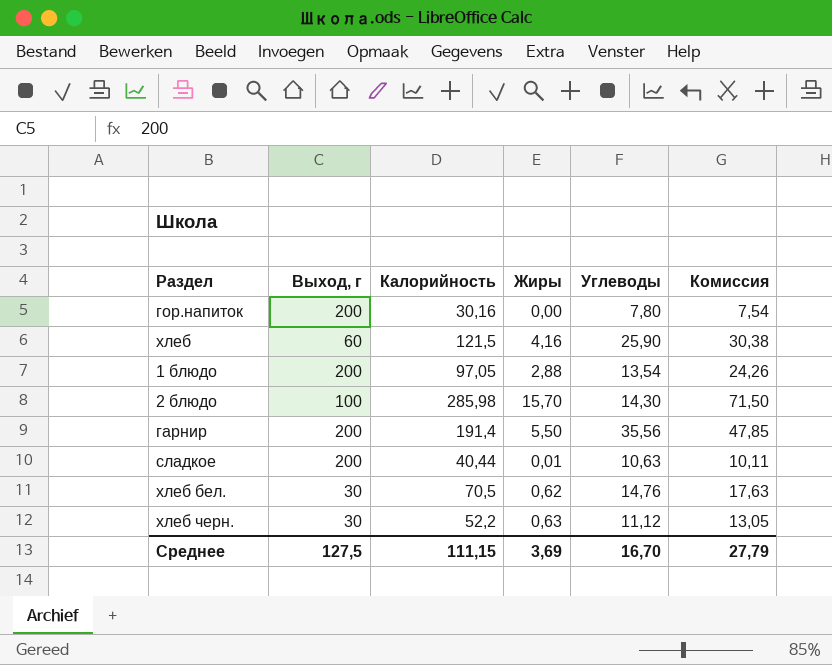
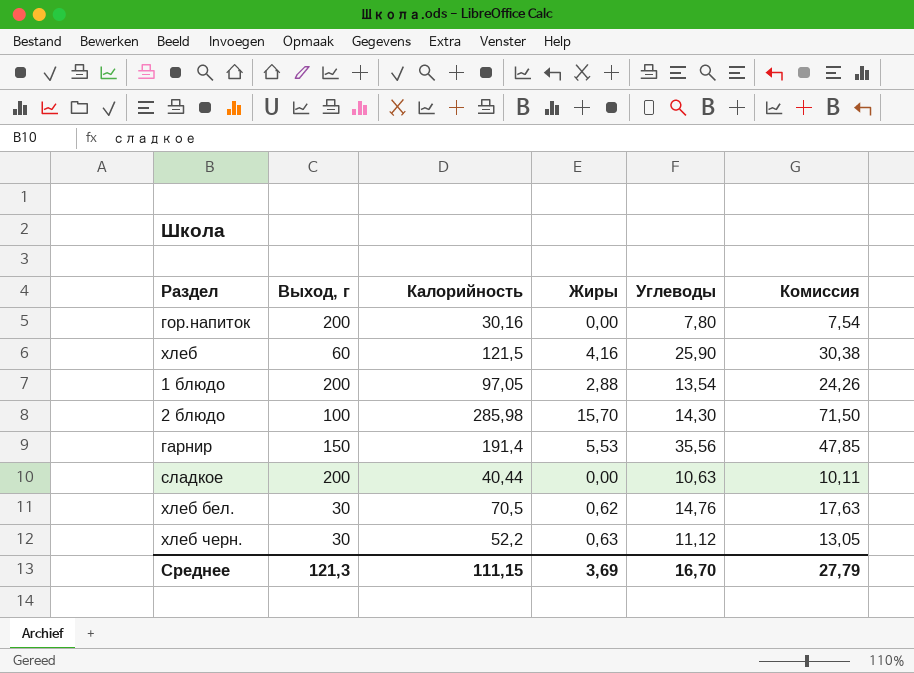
гарнир | Выход, г: 200 -> 150
гарнир | Жиры: 5,50 -> 5,53
сладкое | Жиры: 0,01 -> 0,00
Среднее | Выход, г: 127,5 -> 121,3

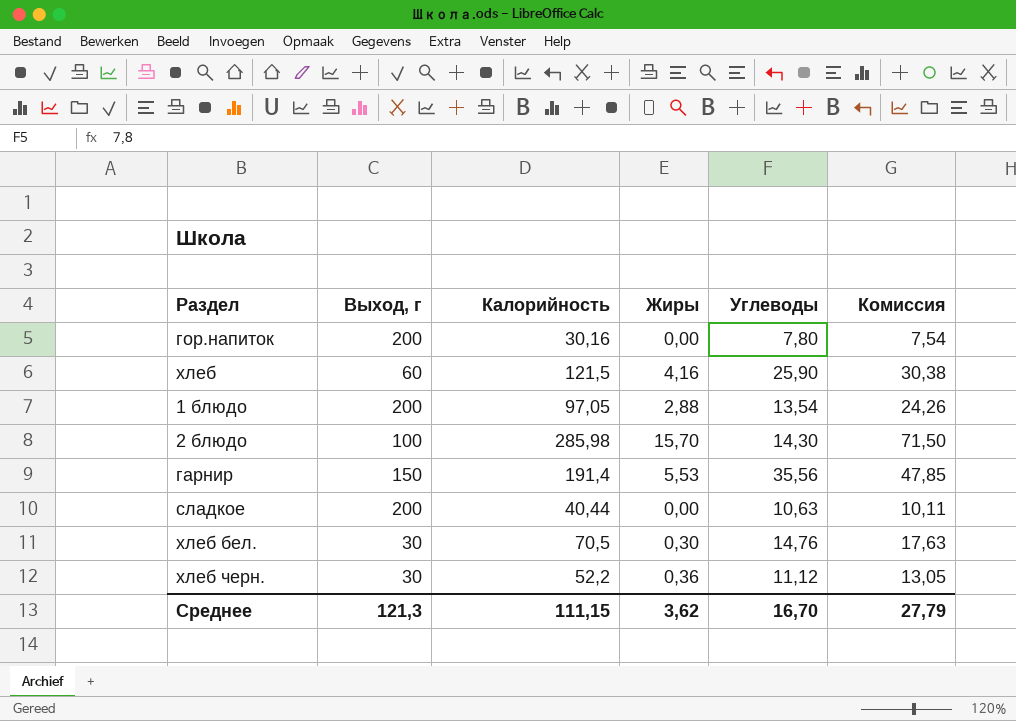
хлеб бел. | Жиры: 0,62 -> 0,30
хлеб черн. | Жиры: 0,63 -> 0,36
Среднее | Жиры: 3,69 -> 3,62

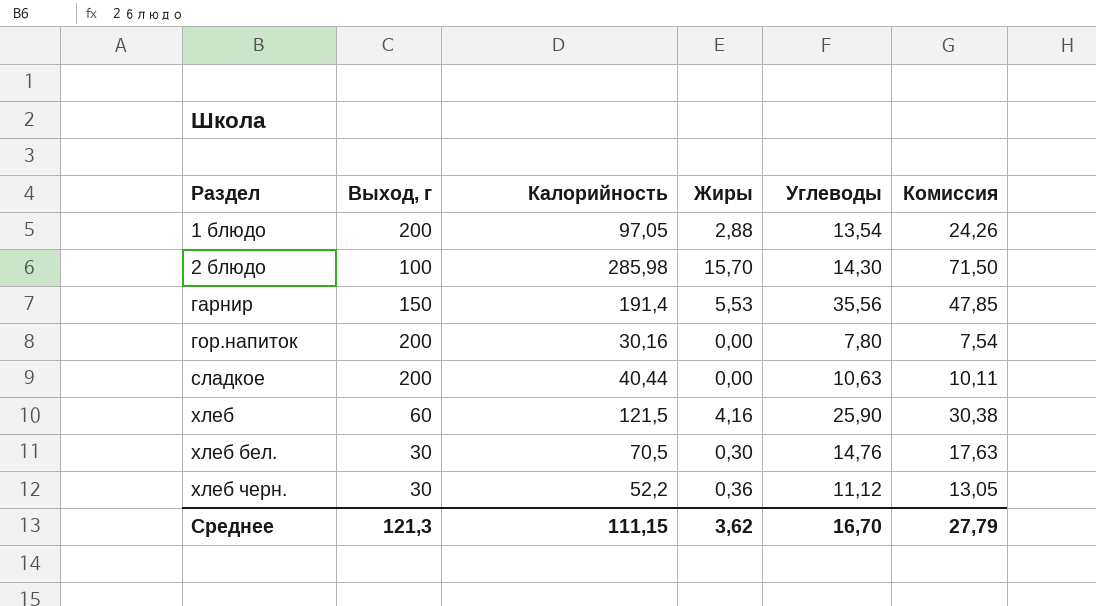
row order: none -> Раздел ascending

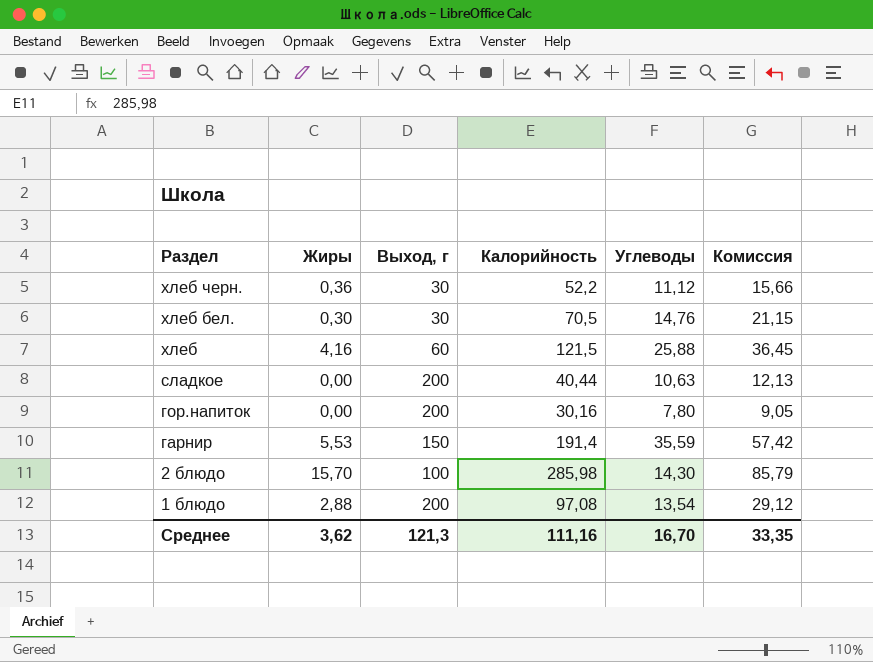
row order: Раздел ascending -> Раздел descending
column Жиры | position: 4 -> 2
column Комиссия | formula: [Калорийность] * 0,25 -> [Калорийность] * 0,3
хлеб | Углеводы: 25,90 -> 25,88
гарнир | Углеводы: 35,56 -> 35,59
1 блюдо | Калорийность: 97,05 -> 97,08
Среднее | Калорийность: 111,15 -> 111,16
Среднее | Комиссия: 27,79 -> 33,35

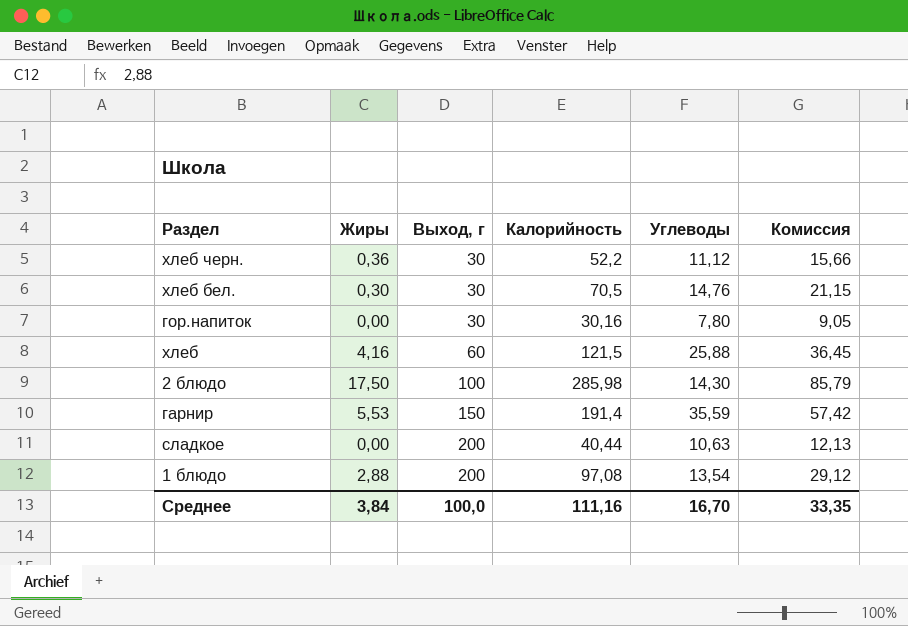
row order: Раздел descending -> Выход, г ascending
гор.напиток | Выход, г: 200 -> 30
2 блюдо | Жиры: 15,70 -> 17,50
Среднее | Жиры: 3,62 -> 3,84
Среднее | Выход, г: 121,3 -> 100,0

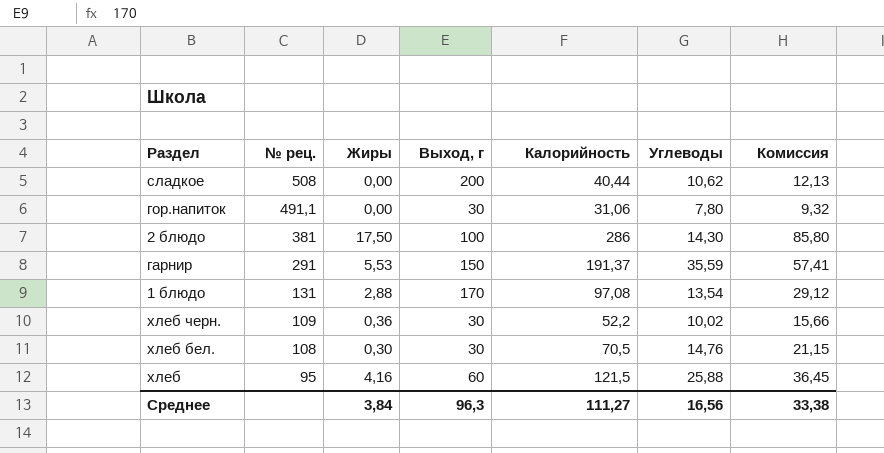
row order: Выход, г ascending -> № рец. descending
column № рец. | position: none -> 2
сладкое | Углеводы: 10,63 -> 10,62
гор.напиток | Калорийность: 30,16 -> 31,06
гор.напиток | Комиссия: 9,05 -> 9,32
2 блюдо | Калорийность: 285,98 -> 286
2 блюдо | Комиссия: 85,79 -> 85,80
гарнир | Калорийность: 191,4 -> 191,37
гарнир | Комиссия: 57,42 -> 57,41
1 блюдо | Выход, г: 200 -> 170
хлеб черн. | Углеводы: 11,12 -> 10,02
Среднее | Выход, г: 100,0 -> 96,3
Среднее | Калорийность: 111,16 -> 111,27
Среднее | Углеводы: 16,70 -> 16,56
Среднее | Комиссия: 33,35 -> 33,38

